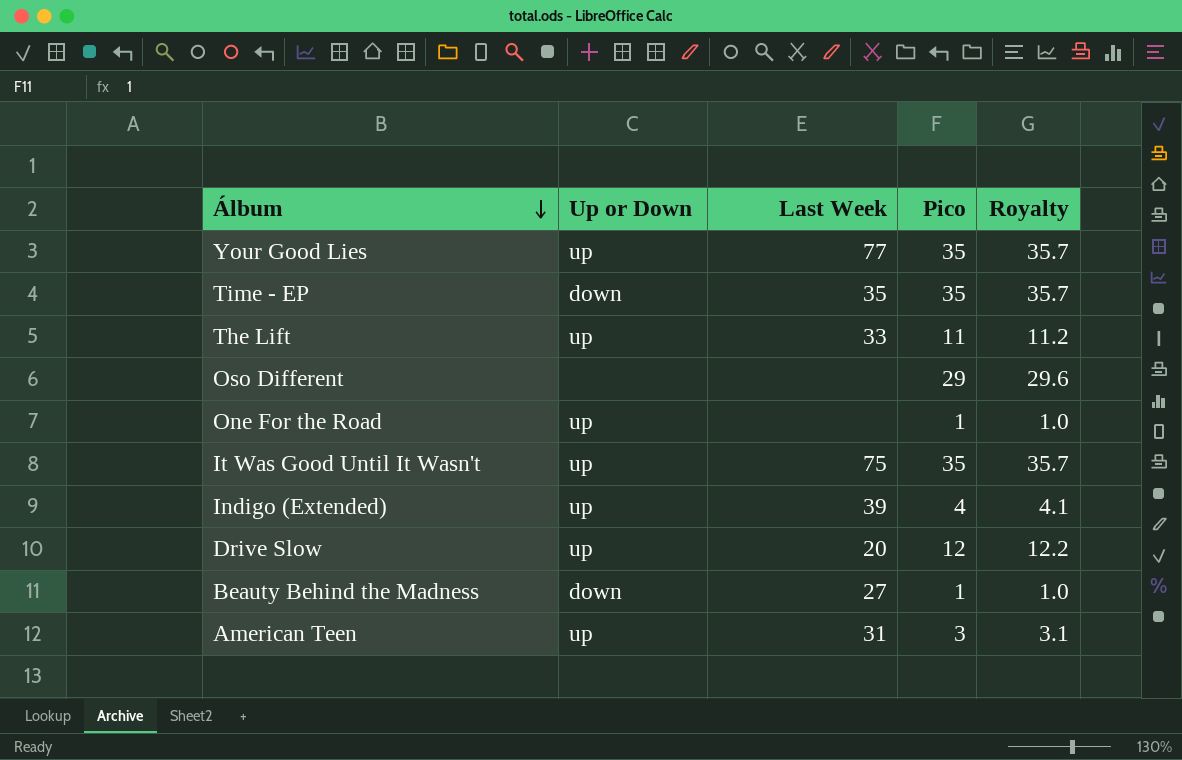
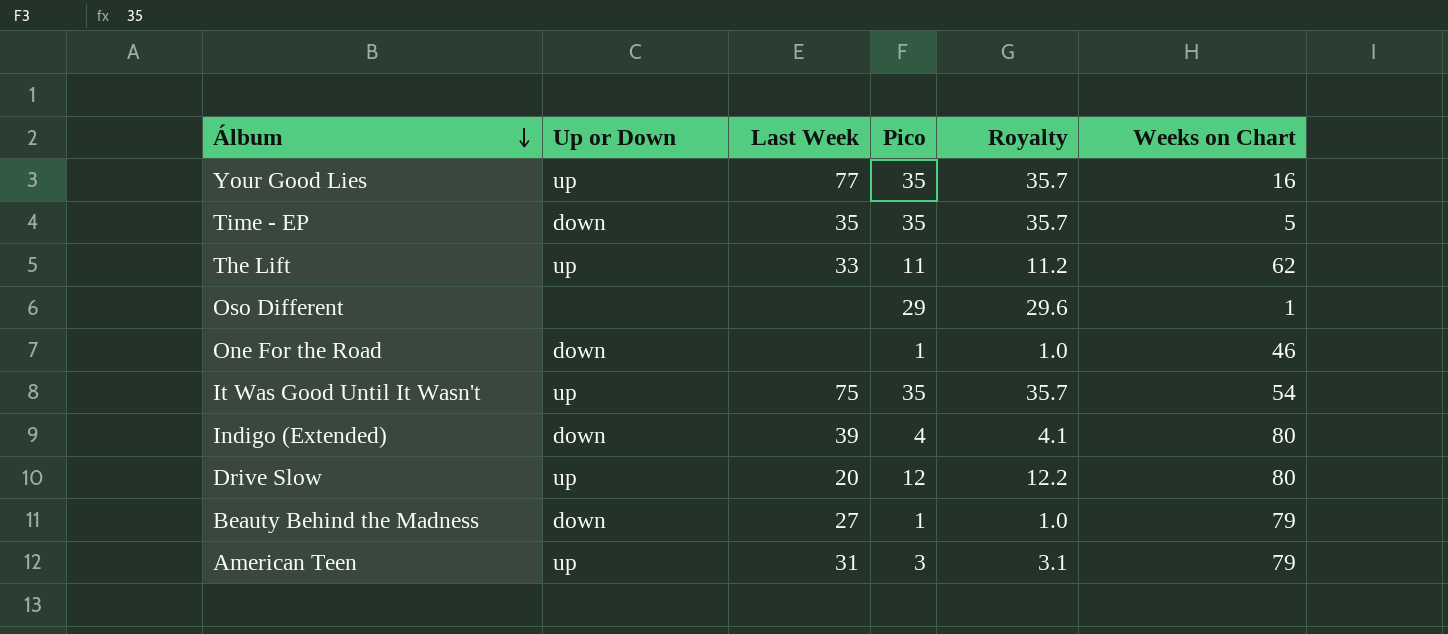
column Weeks on Chart | position: none -> 6
One For the Road | Up or Down: up -> down
Indigo (Extended) | Up or Down: up -> down

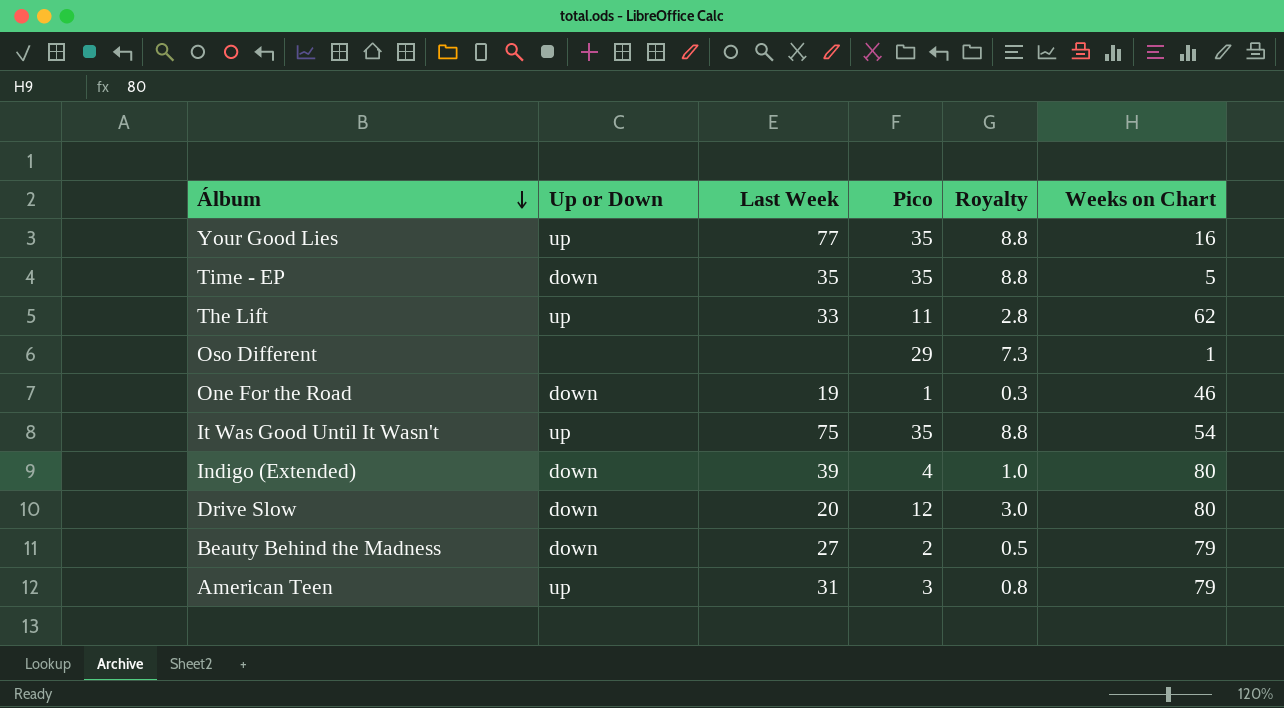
column Royalty | formula: [Pico] * 1.02 -> [Pico] * 0.25
One For the Road | Last Week: none -> 19
Drive Slow | Up or Down: up -> down
Beauty Behind the Madness | Pico: 1 -> 2

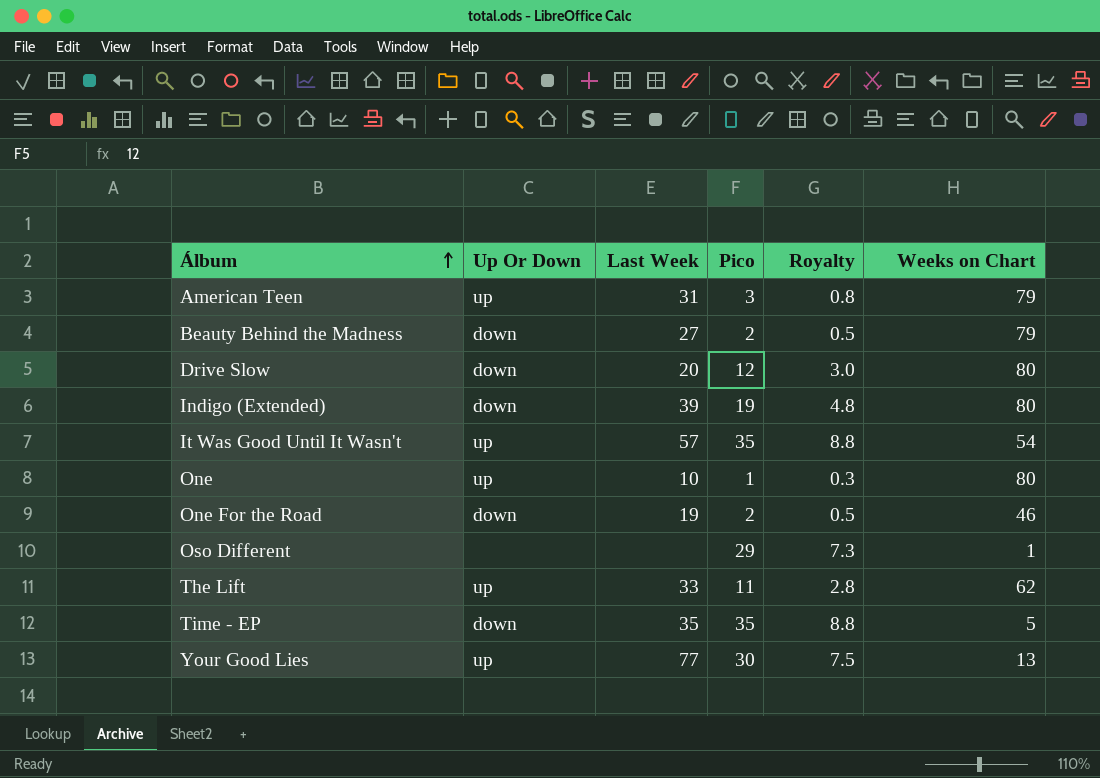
row order: Álbum descending -> Álbum ascending
column name: Up or Down -> Up Or Down
Indigo (Extended) | Pico: 4 -> 19
Indigo (Extended) | Royalty: 1.0 -> 4.8
It Was Good Until It Wasn't | Last Week: 75 -> 57
row One: none -> up | 10 | 1 | 0.3 | 80
One For the Road | Pico: 1 -> 2
One For the Road | Royalty: 0.3 -> 0.5
Your Good Lies | Pico: 35 -> 30
Your Good Lies | Royalty: 8.8 -> 7.5
Your Good Lies | Weeks on Chart: 16 -> 13

